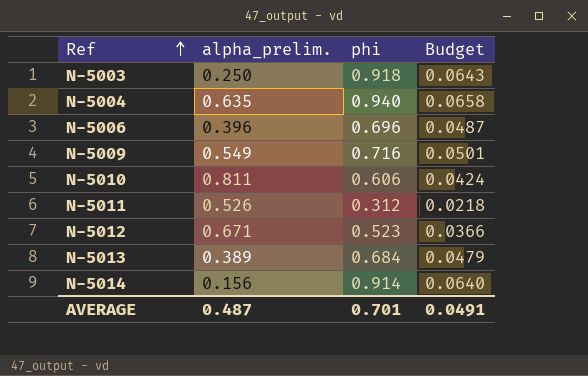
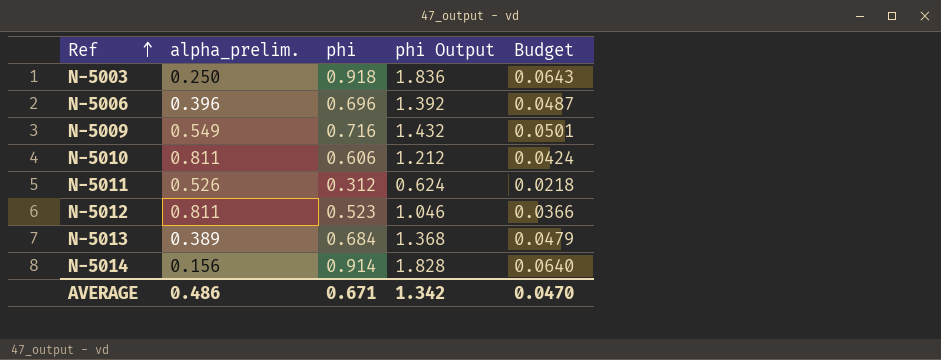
column phi Output | formula: none -> [phi] * 2
row N-5004: 0.635 | 0.940 | 0.0658 -> none
N-5012 | alpha_prelim.: 0.671 -> 0.811
AVERAGE | alpha_prelim.: 0.487 -> 0.486
AVERAGE | phi: 0.701 -> 0.671
AVERAGE | Budget: 0.0491 -> 0.0470

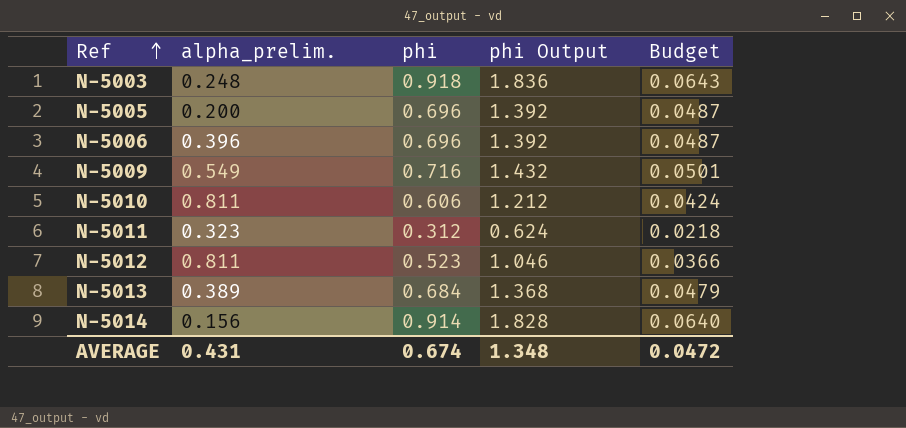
N-5003 | alpha_prelim.: 0.250 -> 0.248
row N-5005: none -> 0.200 | 0.696 | 1.392 | 0.0487
N-5011 | alpha_prelim.: 0.526 -> 0.323
AVERAGE | alpha_prelim.: 0.486 -> 0.431
AVERAGE | phi: 0.671 -> 0.674
AVERAGE | phi Output: 1.342 -> 1.348
AVERAGE | Budget: 0.0470 -> 0.0472

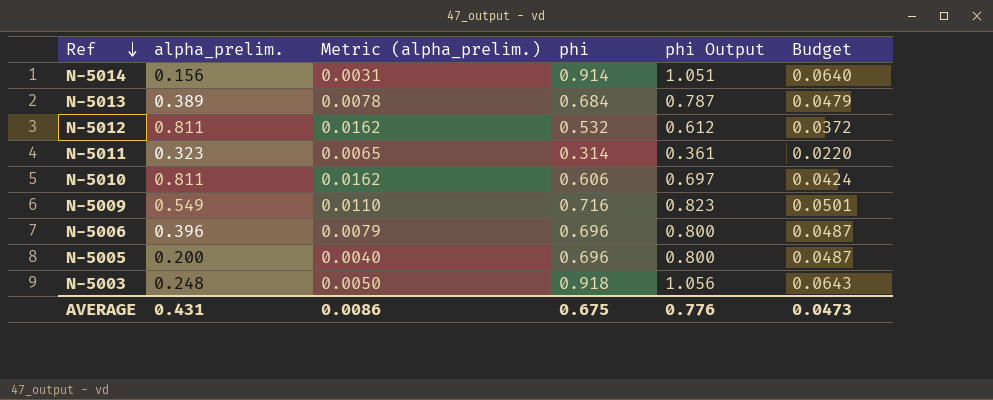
row order: Ref ascending -> Ref descending
column Metric (alpha_prelim.) | formula: none -> [alpha_prelim.] * 0.02
column phi Output | formula: [phi] * 2 -> [phi] * 1.15
N-5012 | phi: 0.523 -> 0.532
N-5012 | Budget: 0.0366 -> 0.0372
N-5011 | phi: 0.312 -> 0.314
N-5011 | Budget: 0.0218 -> 0.0220
AVERAGE | phi: 0.674 -> 0.675
AVERAGE | phi Output: 1.348 -> 0.776
AVERAGE | Budget: 0.0472 -> 0.0473

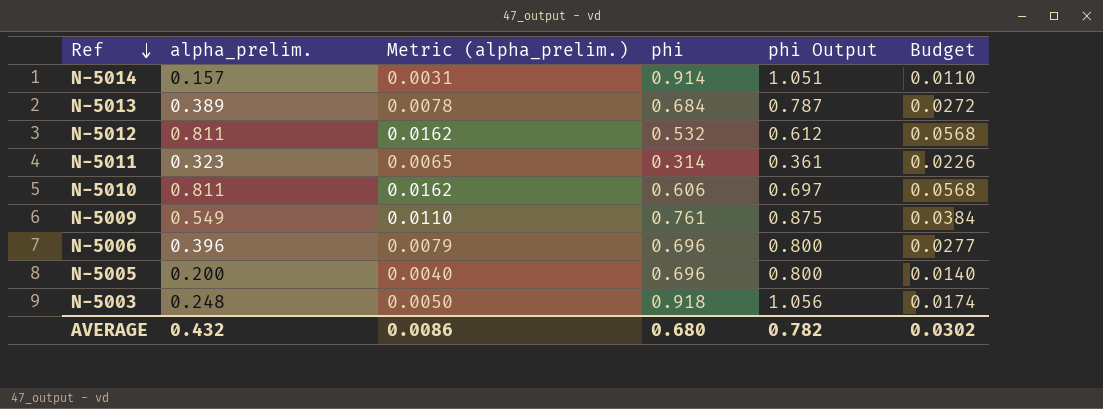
column Budget | formula: [phi] * 0.07 -> [alpha_prelim.] * 0.07
N-5014 | alpha_prelim.: 0.156 -> 0.157
N-5009 | phi: 0.716 -> 0.761
N-5009 | phi Output: 0.823 -> 0.875
AVERAGE | alpha_prelim.: 0.431 -> 0.432
AVERAGE | phi: 0.675 -> 0.680
AVERAGE | phi Output: 0.776 -> 0.782
AVERAGE | Budget: 0.0473 -> 0.0302

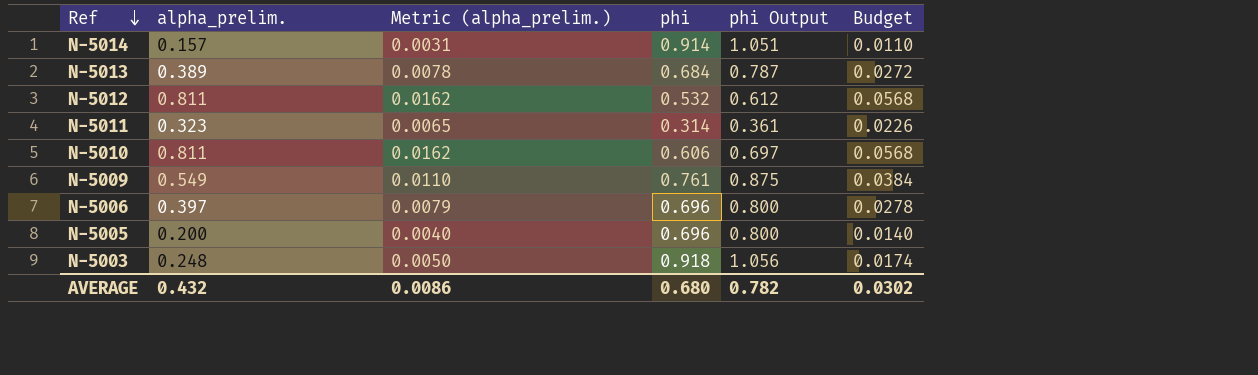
N-5006 | alpha_prelim.: 0.396 -> 0.397
N-5006 | Budget: 0.0277 -> 0.0278

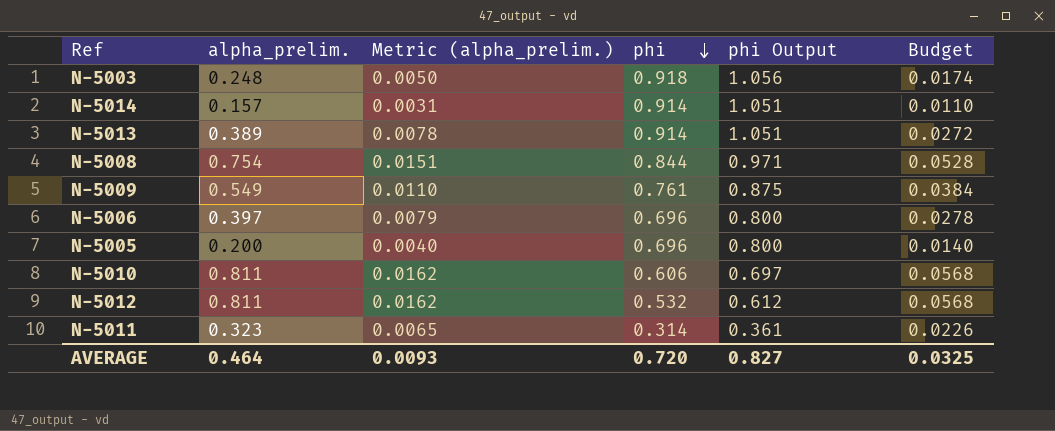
row order: Ref descending -> phi descending
N-5013 | phi: 0.684 -> 0.914
N-5013 | phi Output: 0.787 -> 1.051
row N-5008: none -> 0.754 | 0.0151 | 0.844 | 0.971 | 0.0528
AVERAGE | alpha_prelim.: 0.432 -> 0.464
AVERAGE | Metric (alpha_prelim.): 0.0086 -> 0.0093
AVERAGE | phi: 0.680 -> 0.720
AVERAGE | phi Output: 0.782 -> 0.827
AVERAGE | Budget: 0.0302 -> 0.0325

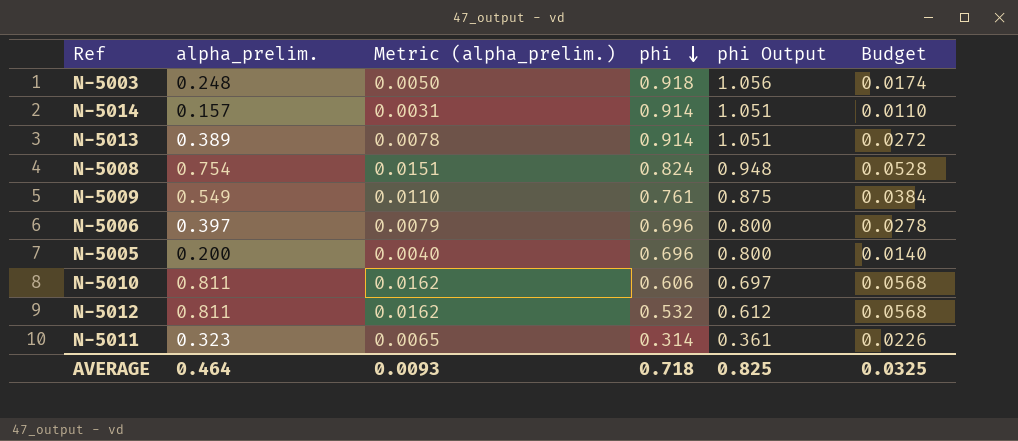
N-5008 | phi: 0.844 -> 0.824
N-5008 | phi Output: 0.971 -> 0.948
AVERAGE | phi: 0.720 -> 0.718
AVERAGE | phi Output: 0.827 -> 0.825

